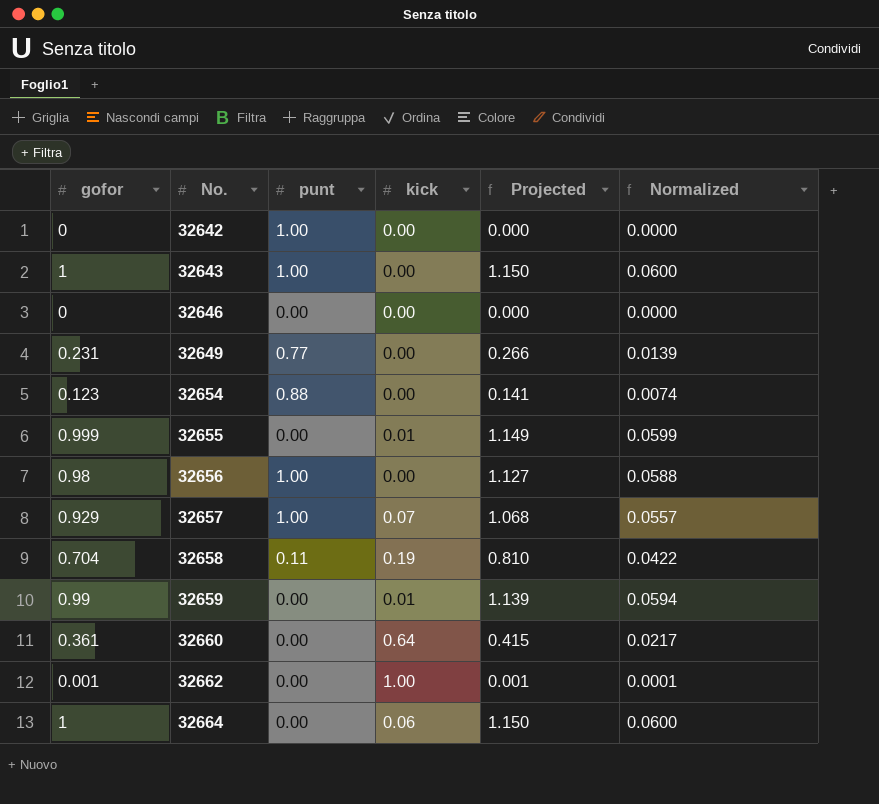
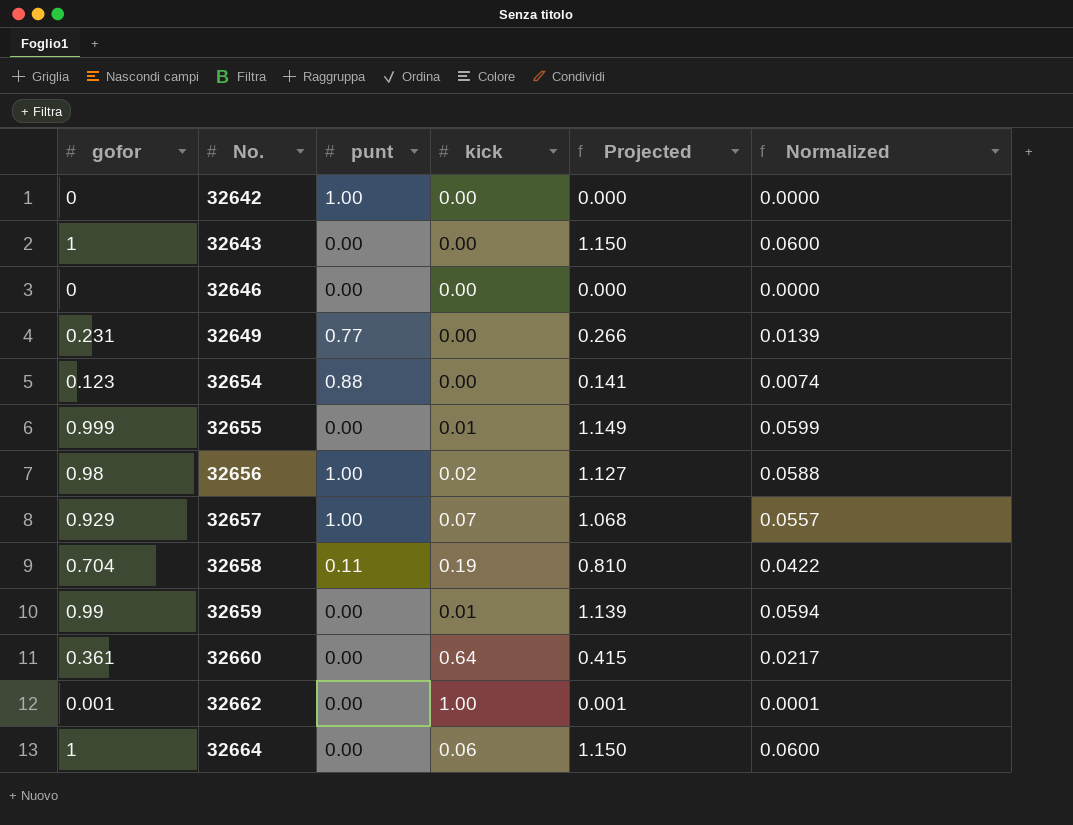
32643 | punt: 1.00 -> 0.00
32656 | kick: 0.00 -> 0.02

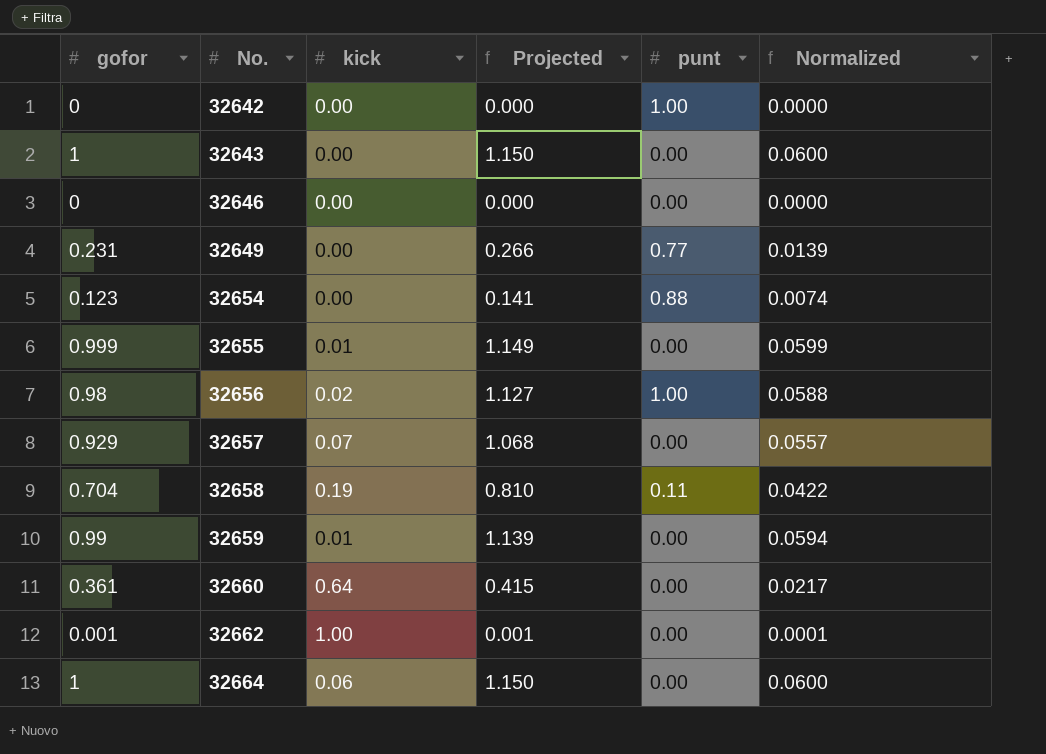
column punt | position: 3 -> 5
32657 | punt: 1.00 -> 0.00

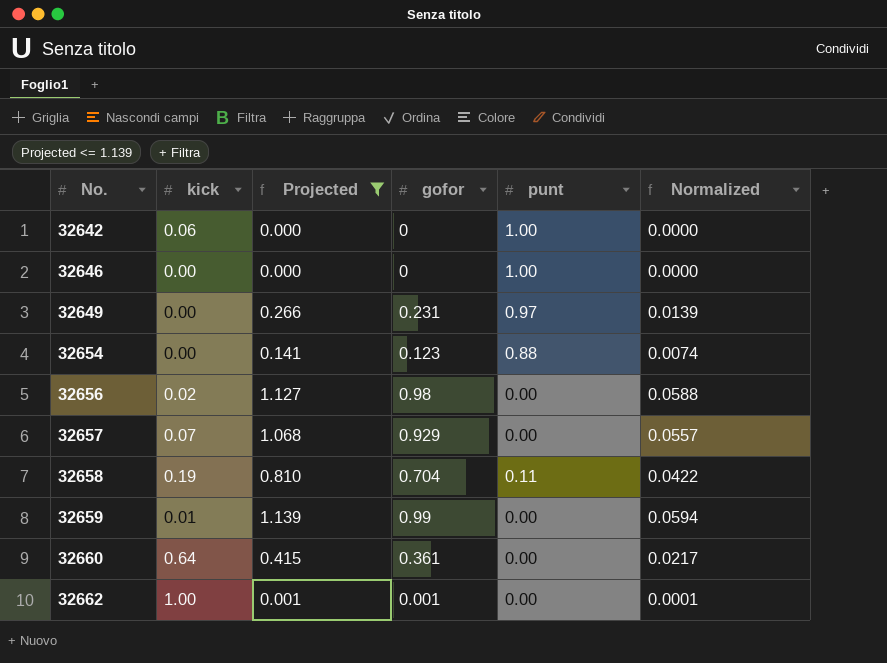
filter: none -> Projected <= 1.139
column gofor | position: 1 -> 4
32642 | kick: 0.00 -> 0.06
32646 | punt: 0.00 -> 1.00
32649 | punt: 0.77 -> 0.97
32656 | punt: 1.00 -> 0.00

